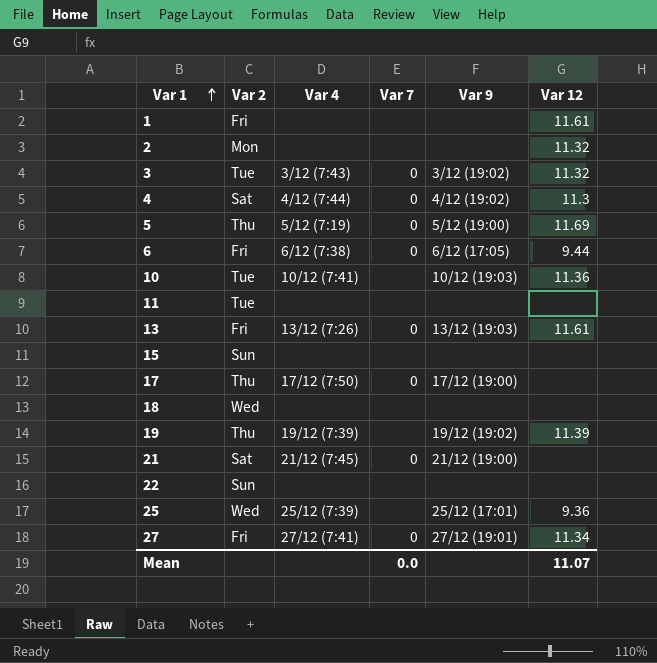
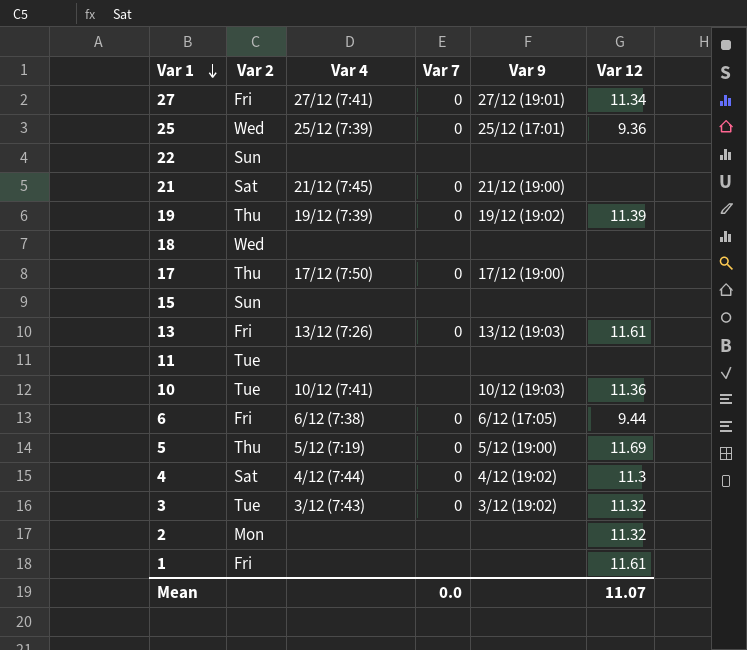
row order: Var 1 ascending -> Var 1 descending
25 | Var 7: none -> 0
19 | Var 7: none -> 0

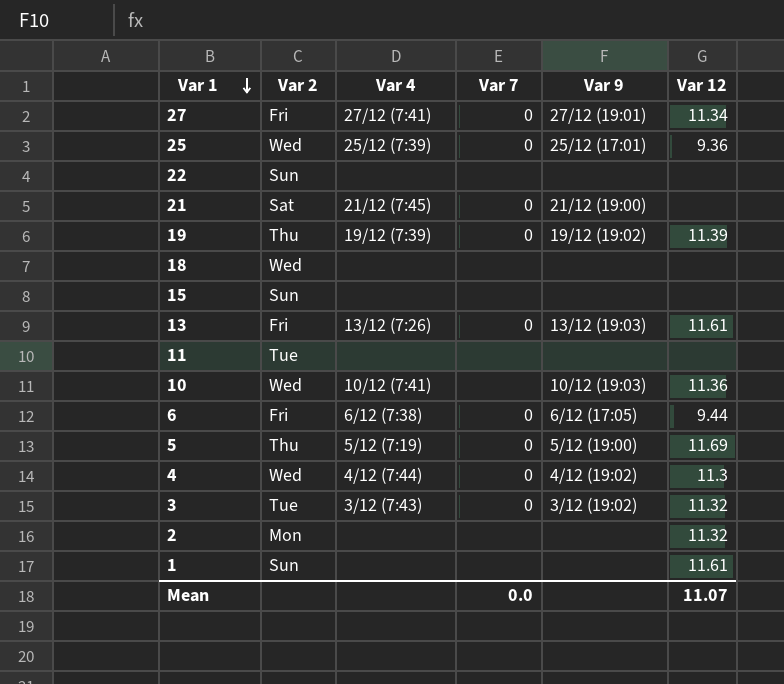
row 17: Thu | 17/12 (7:50) | 0 | 17/12 (19:00) | none -> none
10 | Var 2: Tue -> Wed
4 | Var 2: Sat -> Wed
1 | Var 2: Fri -> Sun

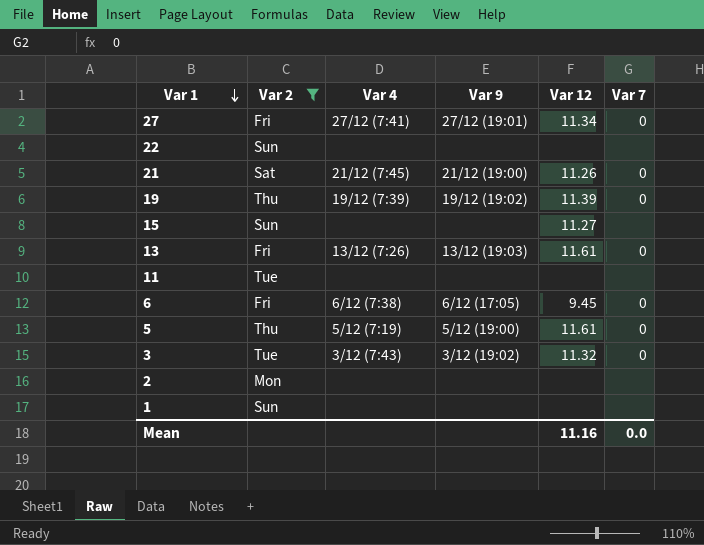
filter: none -> Var 2 != Wed
column Var 7 | position: 4 -> 6
21 | Var 12: none -> 11.26
15 | Var 12: none -> 11.27
6 | Var 12: 9.44 -> 9.45
5 | Var 12: 11.69 -> 11.61
2 | Var 12: 11.32 -> none
1 | Var 12: 11.61 -> none
Mean | Var 12: 11.07 -> 11.16

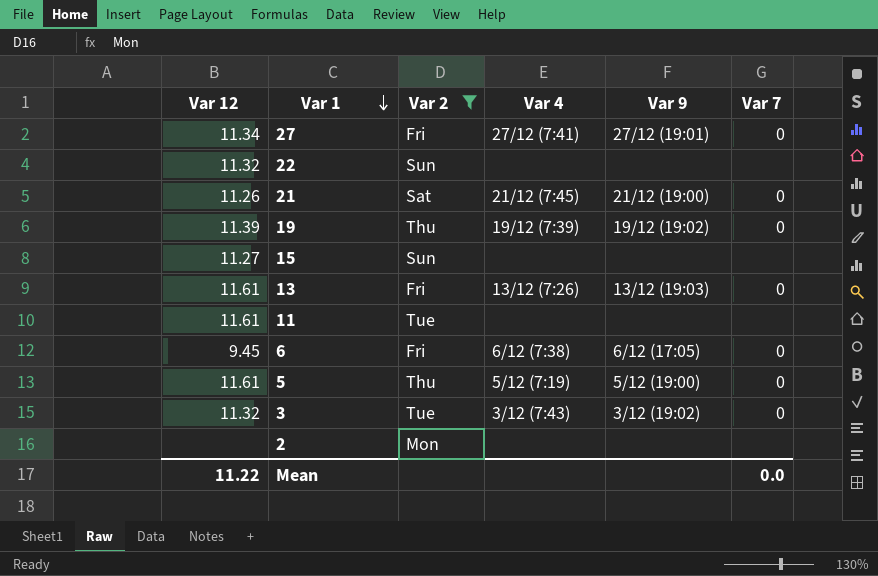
column Var 12 | position: 5 -> 1
row 1: Sun | none | none | none | none -> none
22 | Var 12: none -> 11.32
11 | Var 12: none -> 11.61
Mean | Var 12: 11.16 -> 11.22

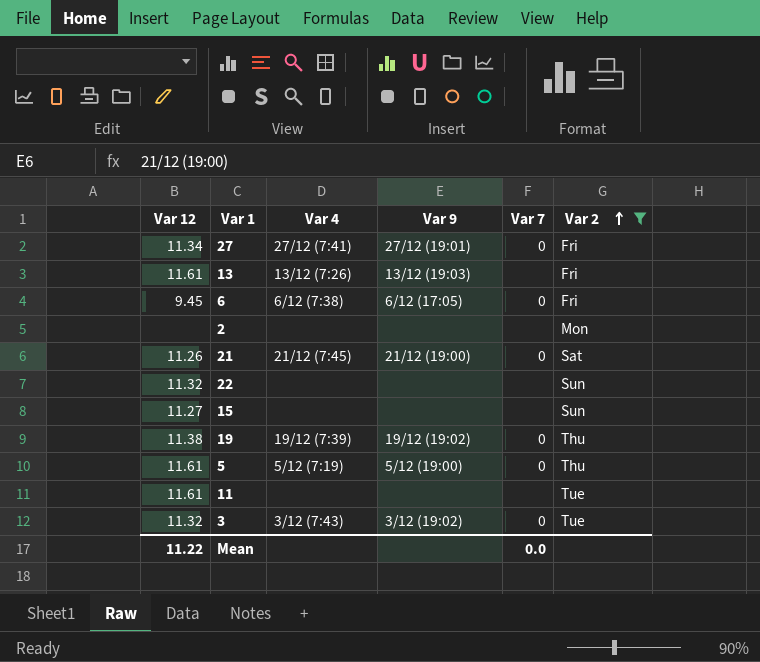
row order: Var 1 descending -> Var 2 ascending
column Var 2 | position: 3 -> 6
13 | Var 7: 0 -> none
19 | Var 12: 11.39 -> 11.38

